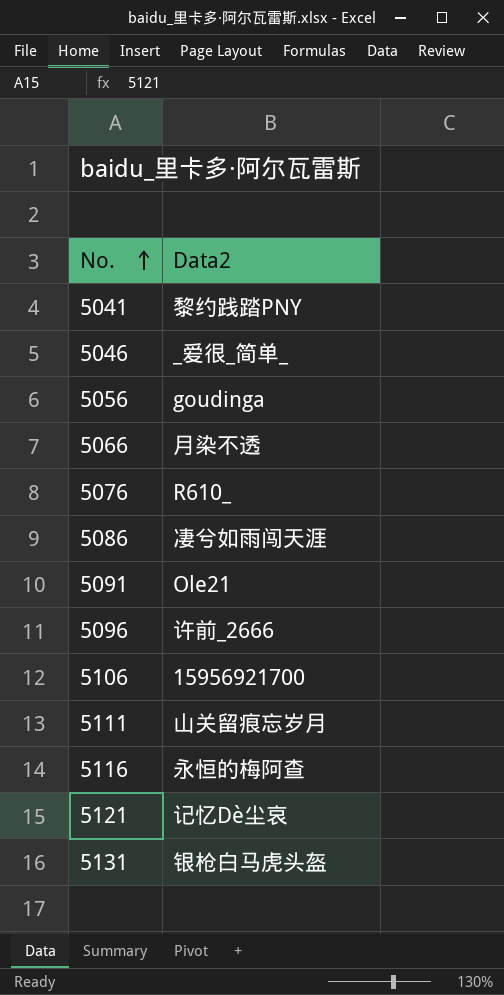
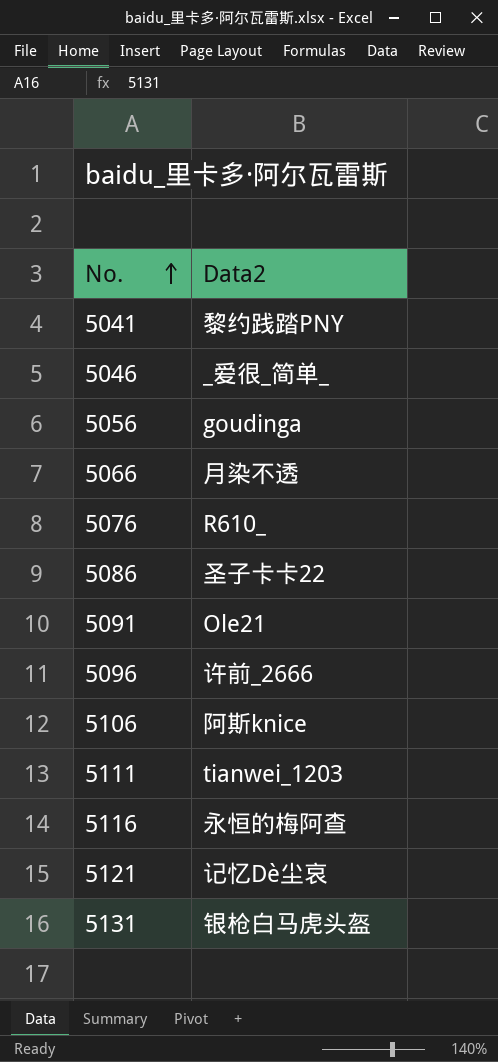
5086 | Data2: 凄兮如雨闯天涯 -> 圣子卡卡22
5106 | Data2: 15956921700 -> 阿斯knice
5111 | Data2: 山关留痕忘岁月 -> tianwei_1203

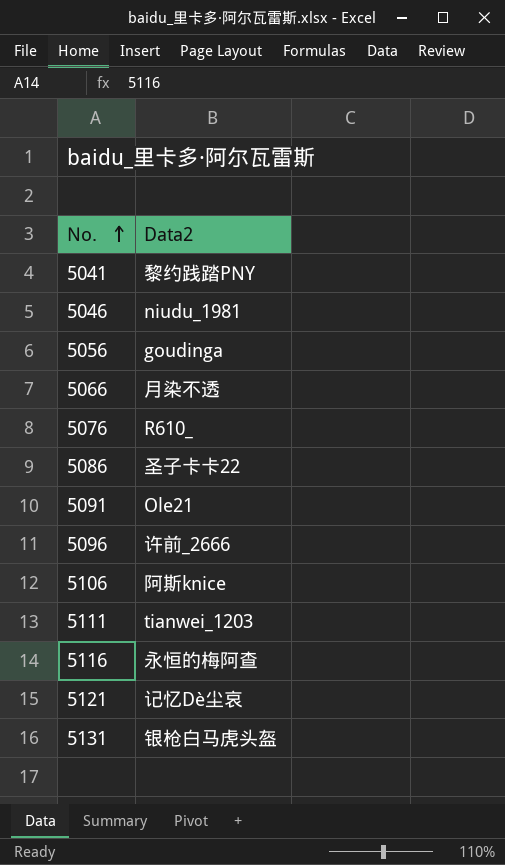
5046 | Data2: _爱很_简单_ -> niudu_1981

